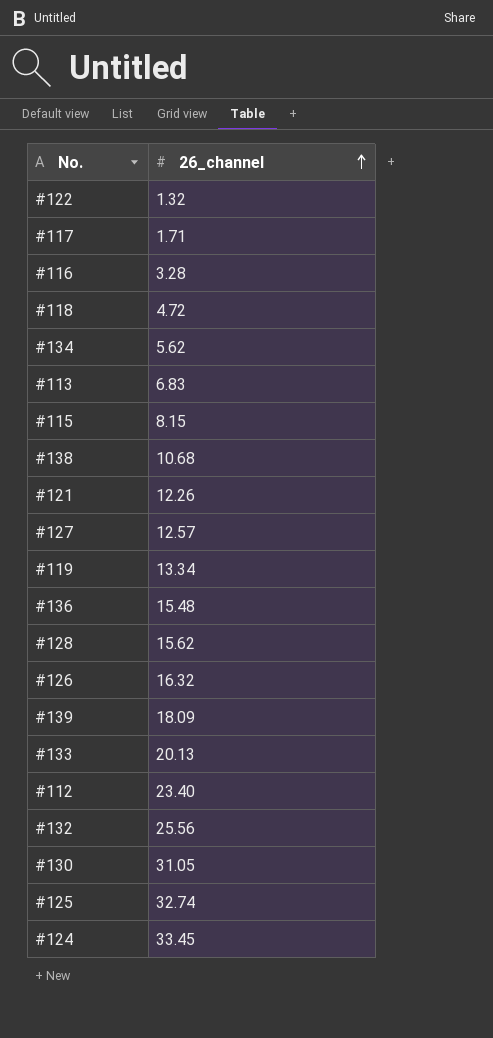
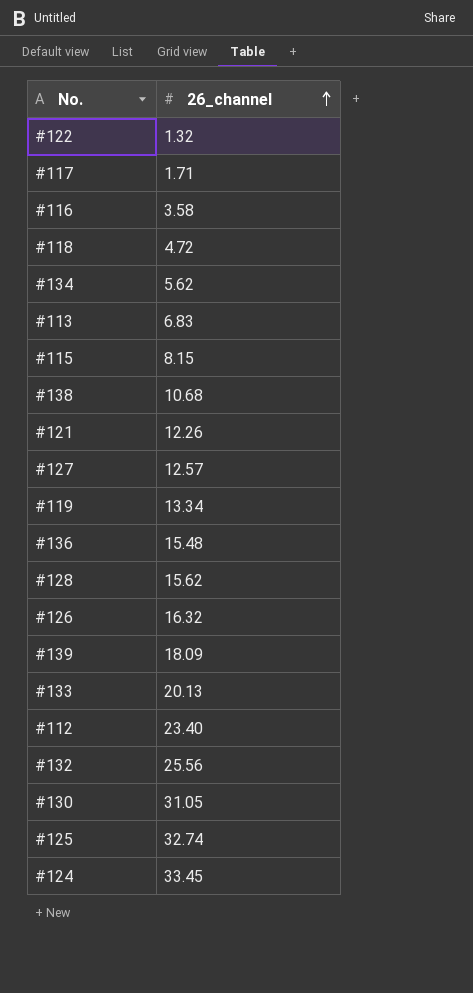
#116 | 26_channel: 3.28 -> 3.58

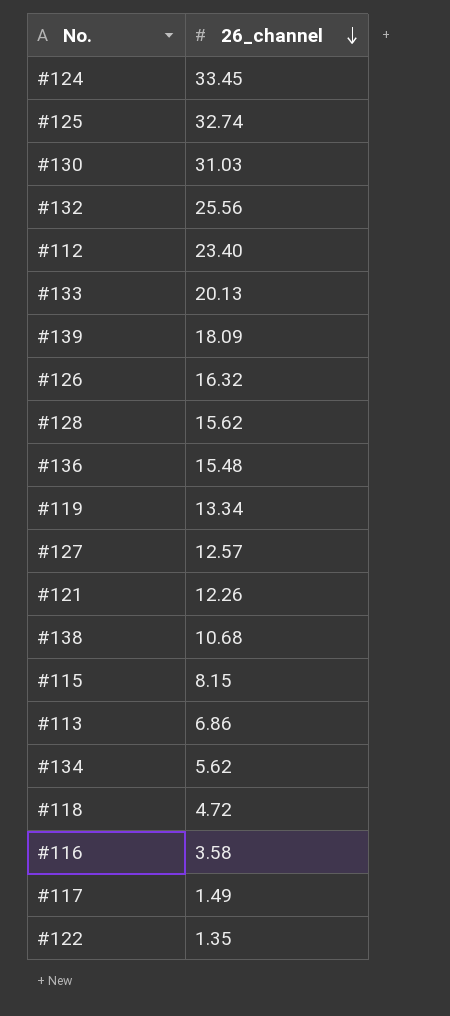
row order: 26_channel ascending -> 26_channel descending
#130 | 26_channel: 31.05 -> 31.03
#113 | 26_channel: 6.83 -> 6.86
#117 | 26_channel: 1.71 -> 1.49
#122 | 26_channel: 1.32 -> 1.35

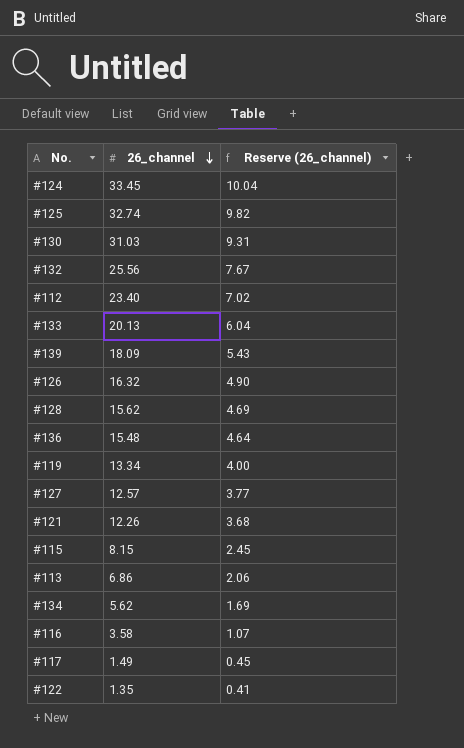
column Reserve (26_channel) | formula: none -> [26_channel] * 0.3
row #138: 10.68 -> none
row #118: 4.72 -> none

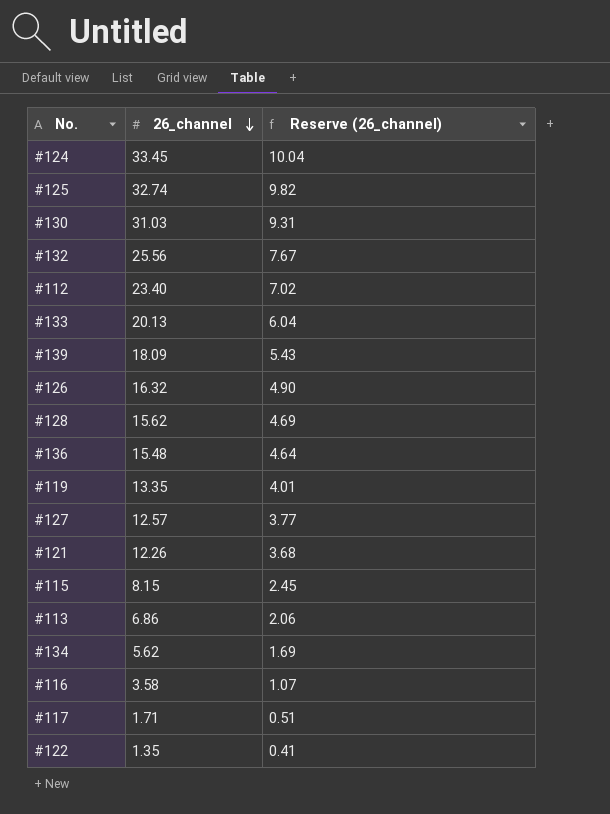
#119 | 26_channel: 13.34 -> 13.35
#119 | Reserve (26_channel): 4.00 -> 4.01
#117 | 26_channel: 1.49 -> 1.71
#117 | Reserve (26_channel): 0.45 -> 0.51

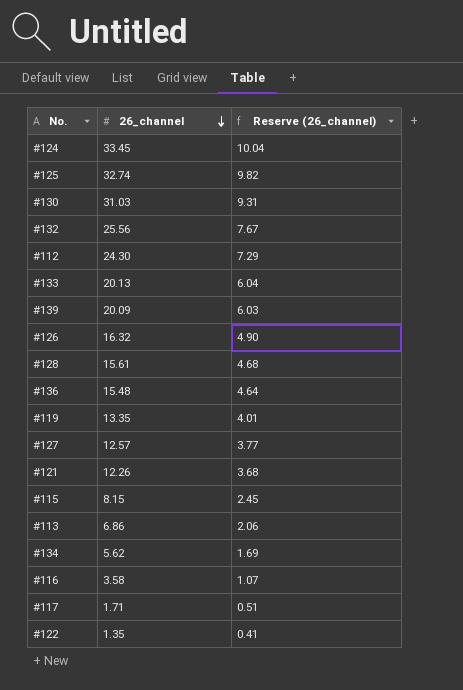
#112 | 26_channel: 23.40 -> 24.30
#112 | Reserve (26_channel): 7.02 -> 7.29
#139 | 26_channel: 18.09 -> 20.09
#139 | Reserve (26_channel): 5.43 -> 6.03
#128 | 26_channel: 15.62 -> 15.61
#128 | Reserve (26_channel): 4.69 -> 4.68

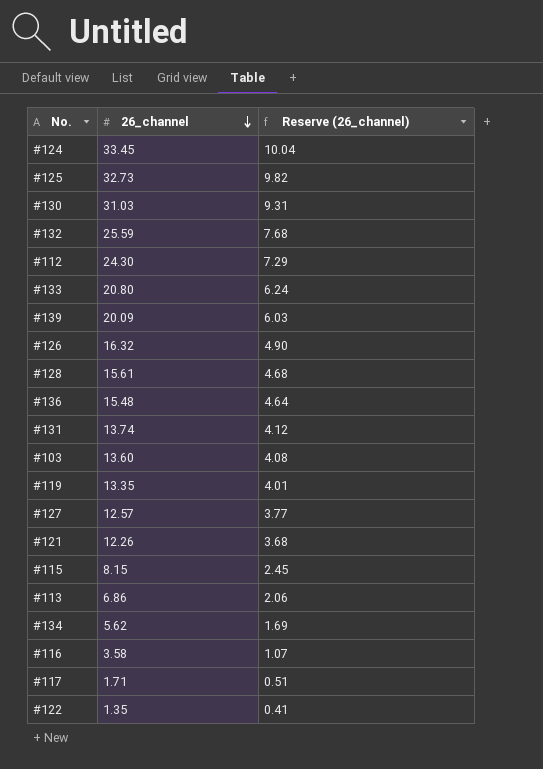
#125 | 26_channel: 32.74 -> 32.73
#132 | 26_channel: 25.56 -> 25.59
#132 | Reserve (26_channel): 7.67 -> 7.68
#133 | 26_channel: 20.13 -> 20.80
#133 | Reserve (26_channel): 6.04 -> 6.24
row #131: none -> 13.74 | 4.12
row #103: none -> 13.60 | 4.08

